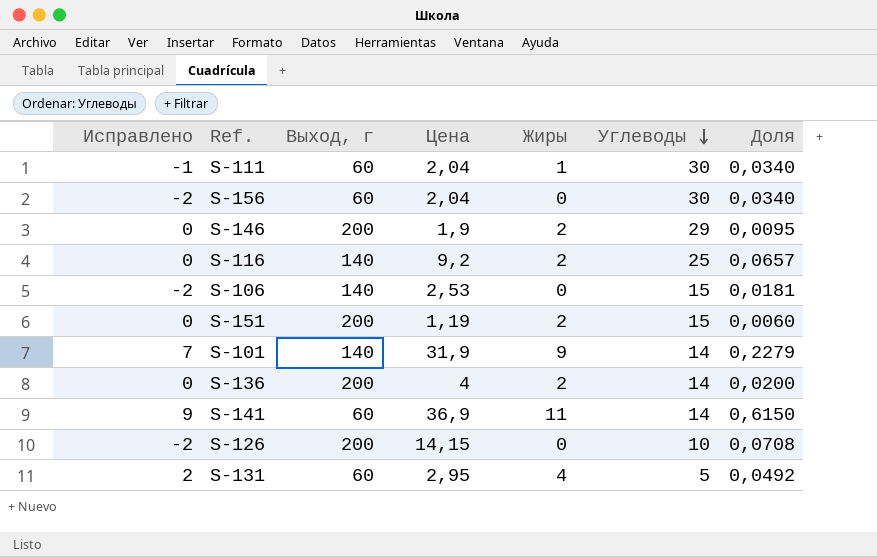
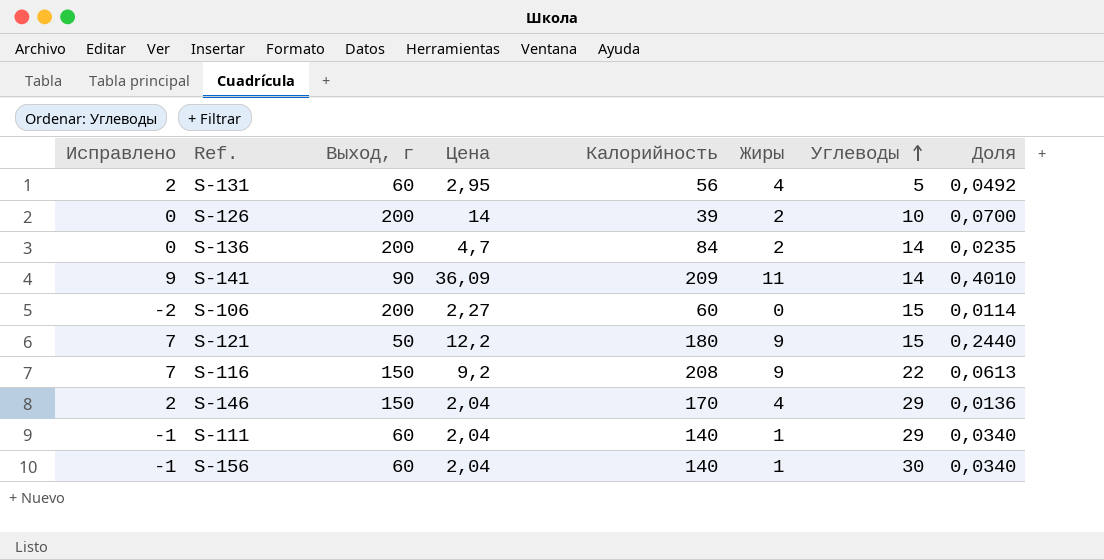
row order: Углеводы descending -> Углеводы ascending
column Калорийность | position: none -> 5
row S-151: 0 | 200 | 1,19 | 2 | 15 | 0,0060 -> none
row S-101: 7 | 140 | 31,9 | 9 | 14 | 0,2279 -> none
S-126 | Исправлено: -2 -> 0
S-126 | Цена: 14,15 -> 14
S-126 | Жиры: 0 -> 2
S-126 | Доля: 0,0708 -> 0,0700
S-136 | Цена: 4 -> 4,7
S-136 | Доля: 0,0200 -> 0,0235
S-141 | Выход, г: 60 -> 90
S-141 | Цена: 36,9 -> 36,09
S-141 | Доля: 0,6150 -> 0,4010
S-106 | Выход, г: 140 -> 200
S-106 | Цена: 2,53 -> 2,27
S-106 | Доля: 0,0181 -> 0,0114
row S-121: none -> 7 | 50 | 12,2 | 180 | 9 | 15 | 0,2440
S-116 | Исправлено: 0 -> 7
S-116 | Выход, г: 140 -> 150
S-116 | Жиры: 2 -> 9
S-116 | Углеводы: 25 -> 22
S-116 | Доля: 0,0657 -> 0,0613
S-146 | Исправлено: 0 -> 2
S-146 | Выход, г: 200 -> 150
S-146 | Цена: 1,9 -> 2,04
S-146 | Жиры: 2 -> 4
S-146 | Доля: 0,0095 -> 0,0136
S-111 | Углеводы: 30 -> 29
S-156 | Исправлено: -2 -> -1
S-156 | Жиры: 0 -> 1

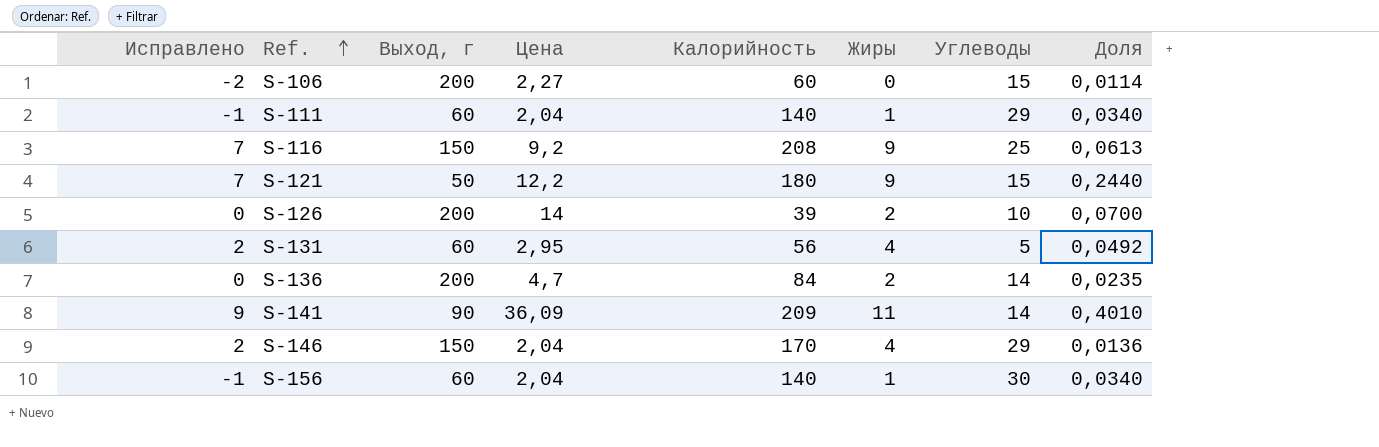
row order: Углеводы ascending -> Ref. ascending
S-116 | Углеводы: 22 -> 25

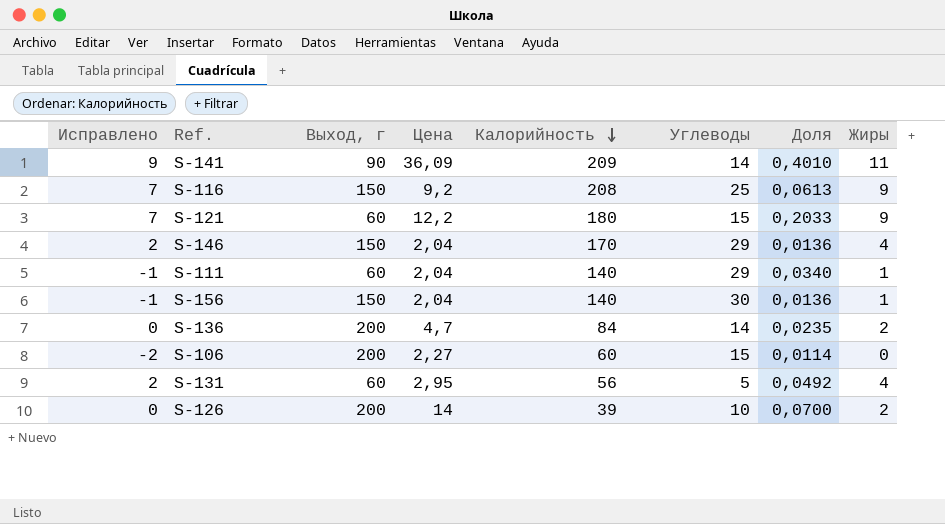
row order: Ref. ascending -> Калорийность descending
column Жиры | position: 6 -> 8
S-121 | Выход, г: 50 -> 60
S-121 | Доля: 0,2440 -> 0,2033
S-156 | Выход, г: 60 -> 150
S-156 | Доля: 0,0340 -> 0,0136

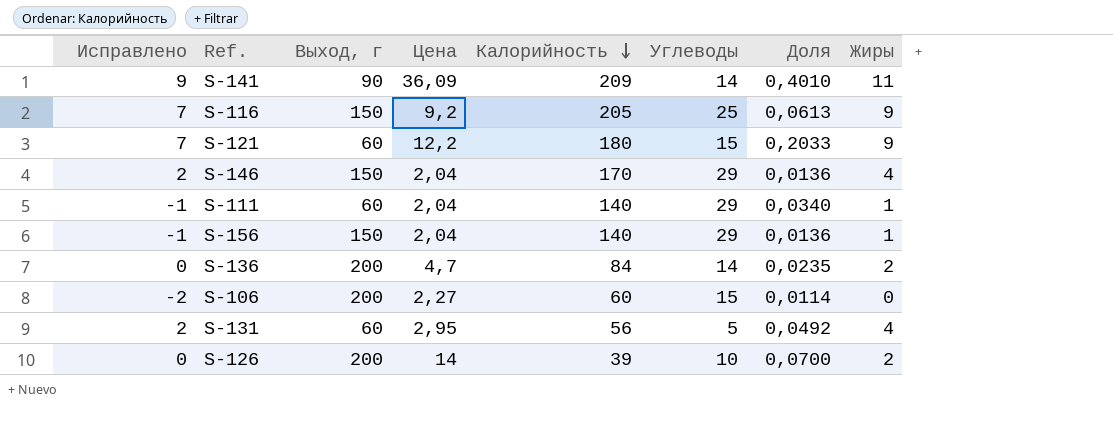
S-116 | Калорийность: 208 -> 205
S-156 | Углеводы: 30 -> 29

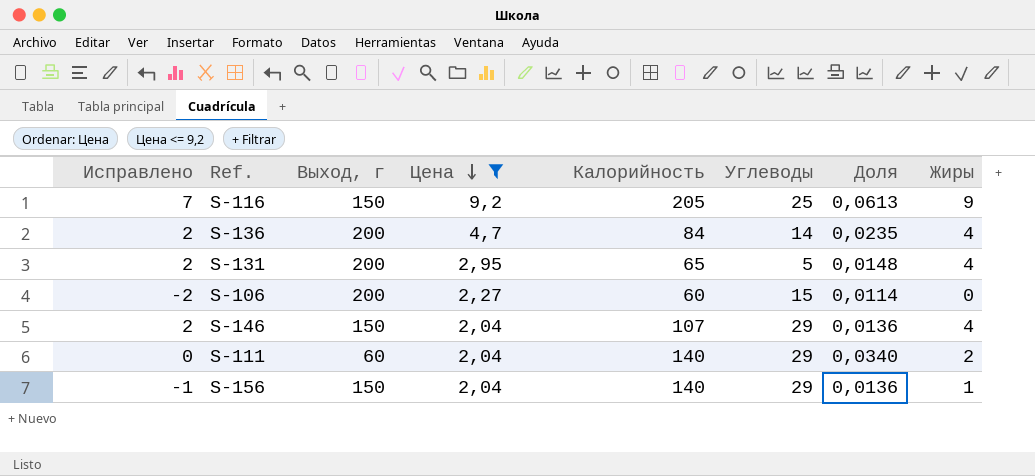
filter: none -> Цена <= 9,2
row order: Калорийность descending -> Цена descending
S-136 | Исправлено: 0 -> 2
S-136 | Жиры: 2 -> 4
S-131 | Выход, г: 60 -> 200
S-131 | Калорийность: 56 -> 65
S-131 | Доля: 0,0492 -> 0,0148
S-146 | Калорийность: 170 -> 107
S-111 | Исправлено: -1 -> 0
S-111 | Жиры: 1 -> 2

